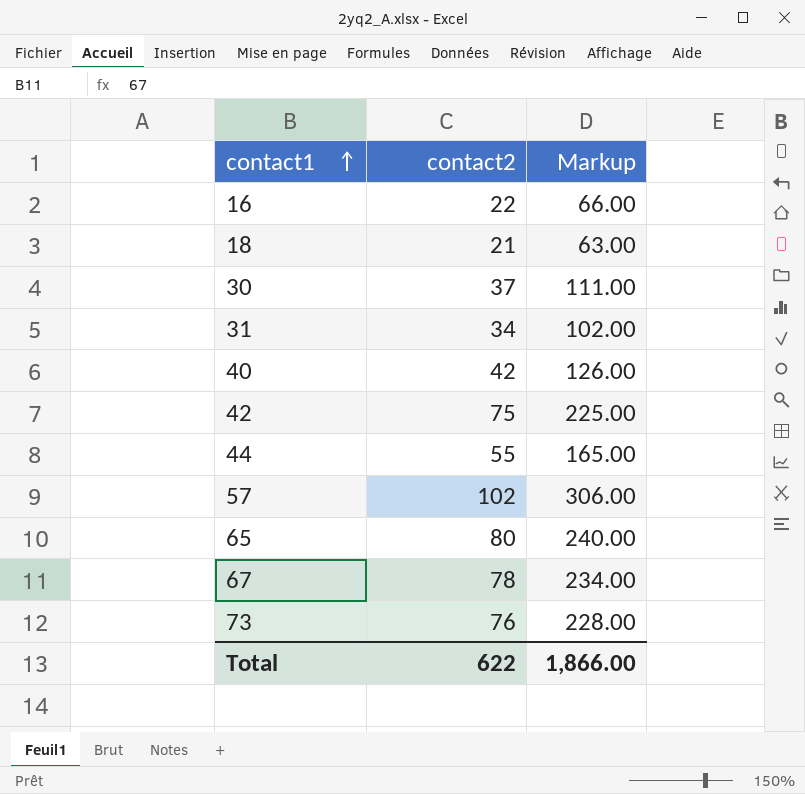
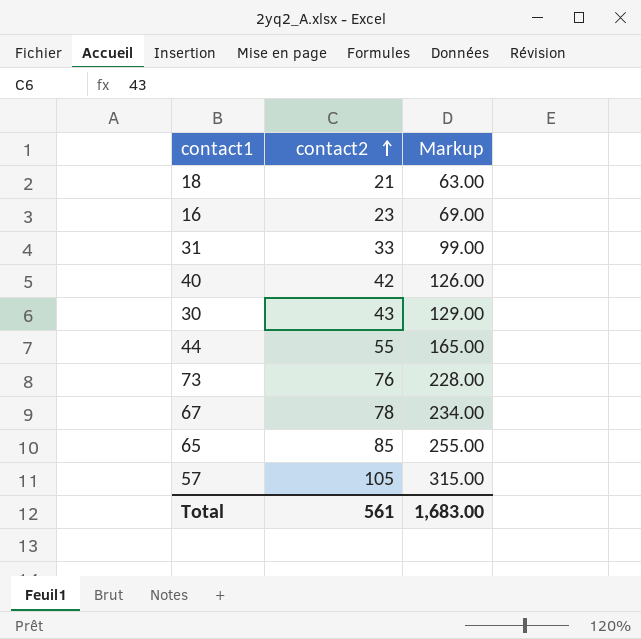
row order: contact1 ascending -> contact2 ascending
row 42: 75 | 225.00 -> none
16 | contact2: 22 -> 23
16 | Markup: 66.00 -> 69.00
31 | contact2: 34 -> 33
31 | Markup: 102.00 -> 99.00
30 | contact2: 37 -> 43
30 | Markup: 111.00 -> 129.00
65 | contact2: 80 -> 85
65 | Markup: 240.00 -> 255.00
57 | contact2: 102 -> 105
57 | Markup: 306.00 -> 315.00
Total | contact2: 622 -> 561
Total | Markup: 1,866.00 -> 1,683.00

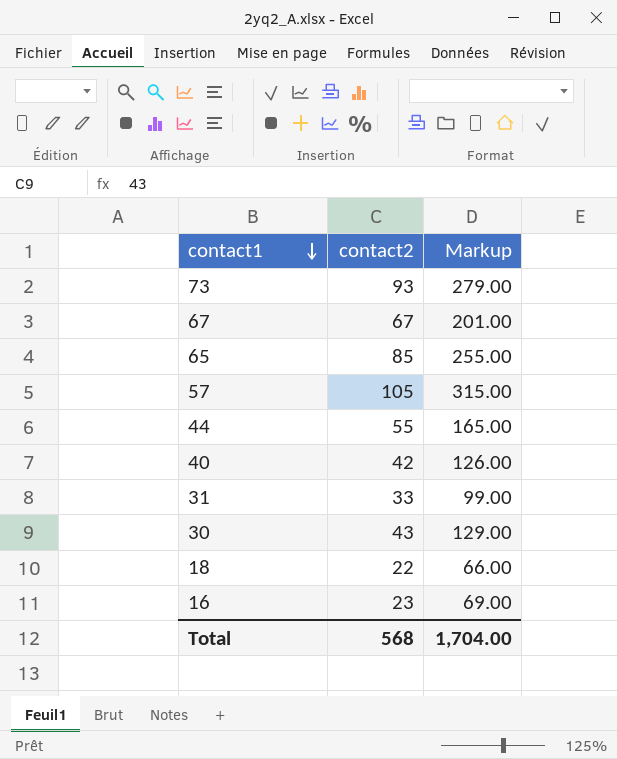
row order: contact2 ascending -> contact1 descending
73 | contact2: 76 -> 93
73 | Markup: 228.00 -> 279.00
67 | contact2: 78 -> 67
67 | Markup: 234.00 -> 201.00
18 | contact2: 21 -> 22
18 | Markup: 63.00 -> 66.00
Total | contact2: 561 -> 568
Total | Markup: 1,683.00 -> 1,704.00

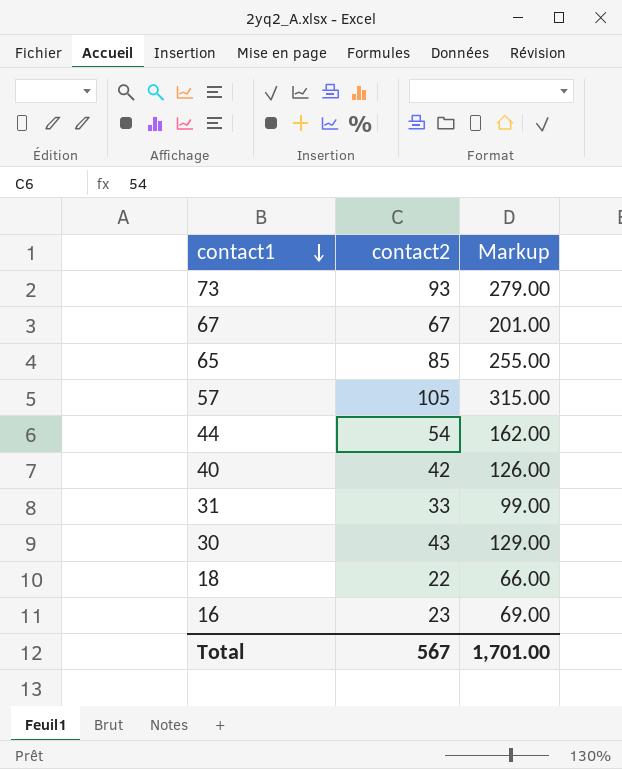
44 | contact2: 55 -> 54
44 | Markup: 165.00 -> 162.00
Total | contact2: 568 -> 567
Total | Markup: 1,704.00 -> 1,701.00

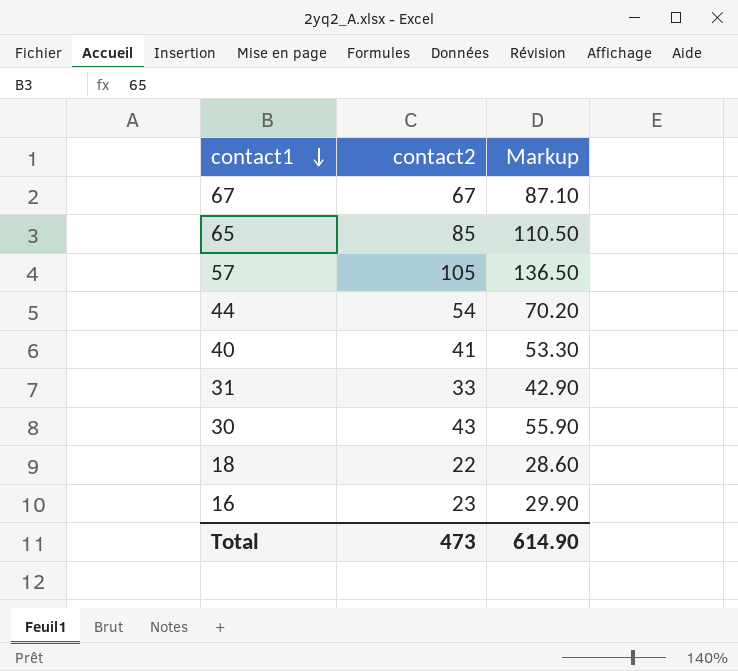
column Markup | formula: [contact2] * 3 -> [contact2] * 1.3
row 73: 93 | 279.00 -> none
40 | contact2: 42 -> 41
Total | contact2: 567 -> 473
Total | Markup: 1,701.00 -> 614.90

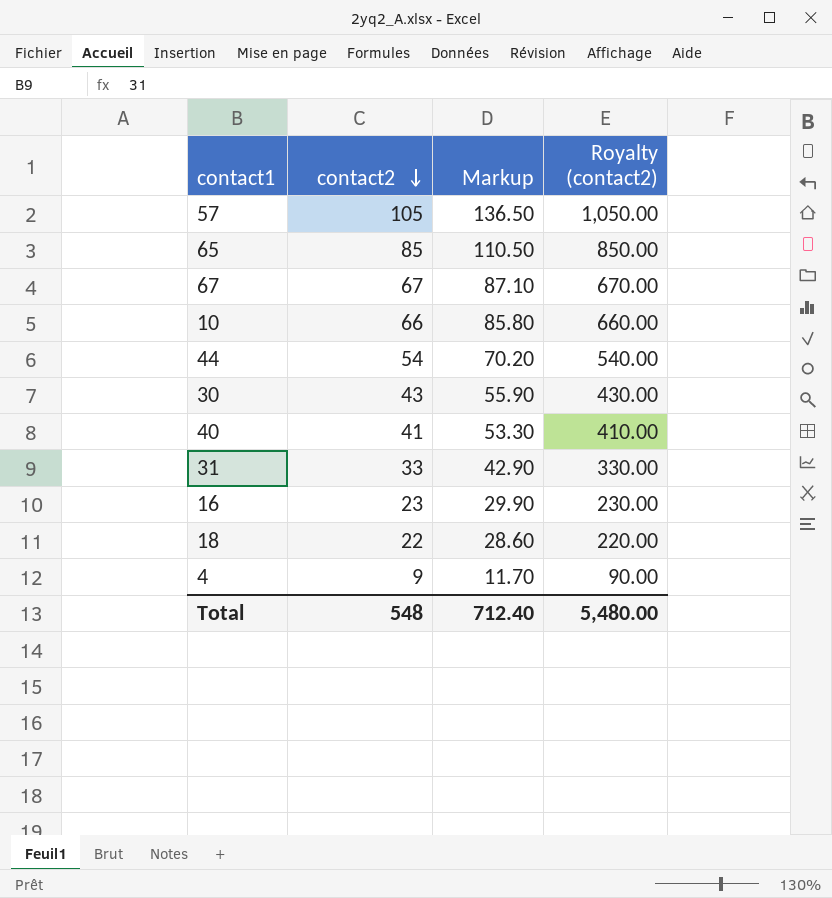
row order: contact1 descending -> contact2 descending
column Royalty (contact2) | formula: none -> [contact2] * 10
row 10: none -> 66 | 85.80 | 660.00
row 4: none -> 9 | 11.70 | 90.00
Total | contact2: 473 -> 548
Total | Markup: 614.90 -> 712.40

